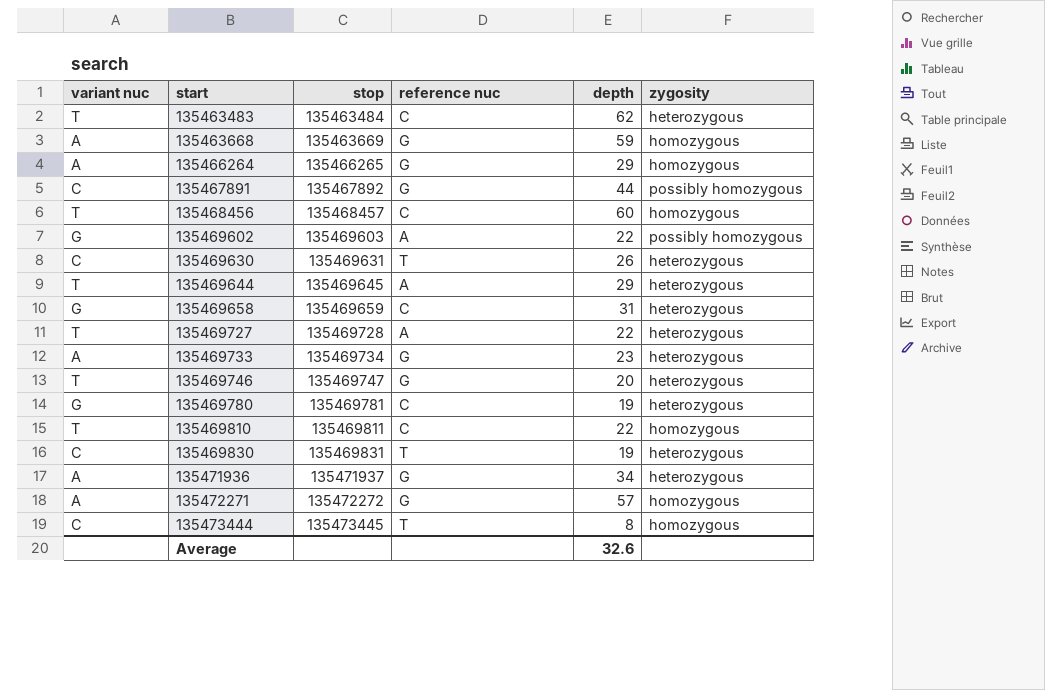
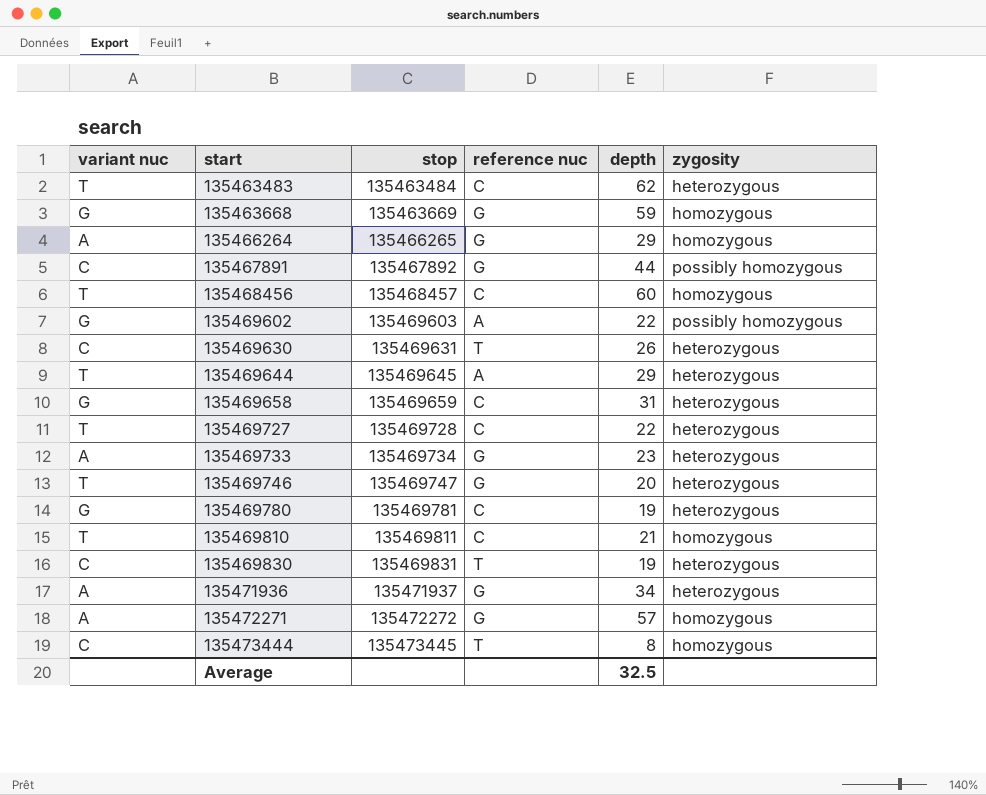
135463668 | variant nuc: A -> G
135469727 | reference nuc: A -> C
135469810 | depth: 22 -> 21
Average | depth: 32.6 -> 32.5

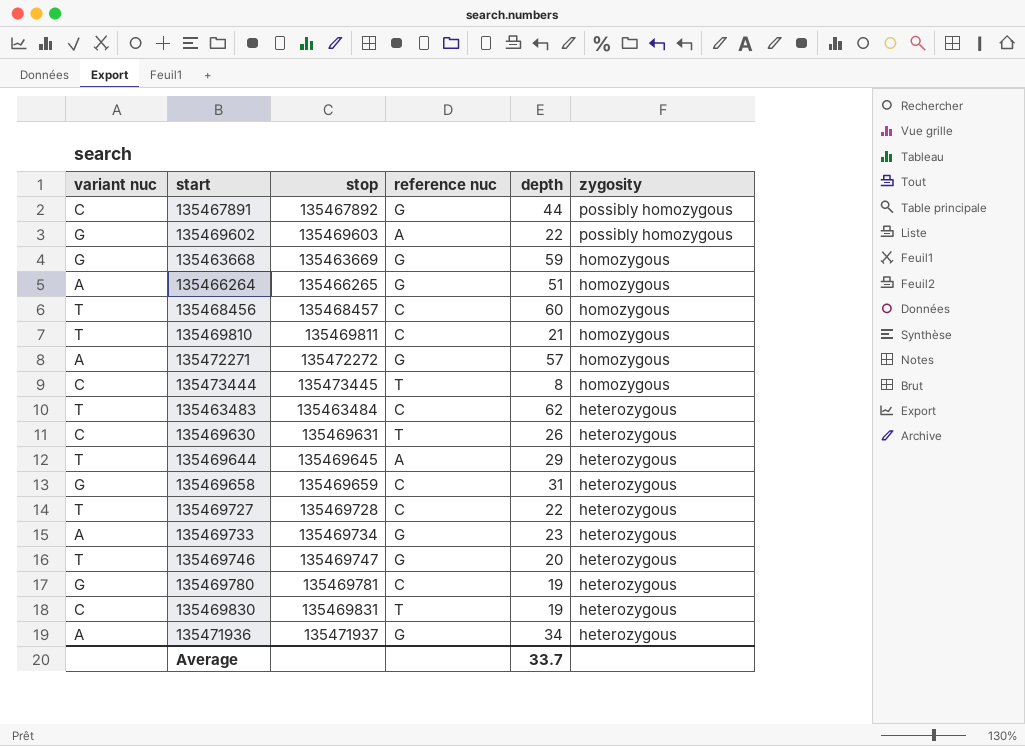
row order: start ascending -> zygosity descending
135466264 | depth: 29 -> 51
Average | depth: 32.5 -> 33.7

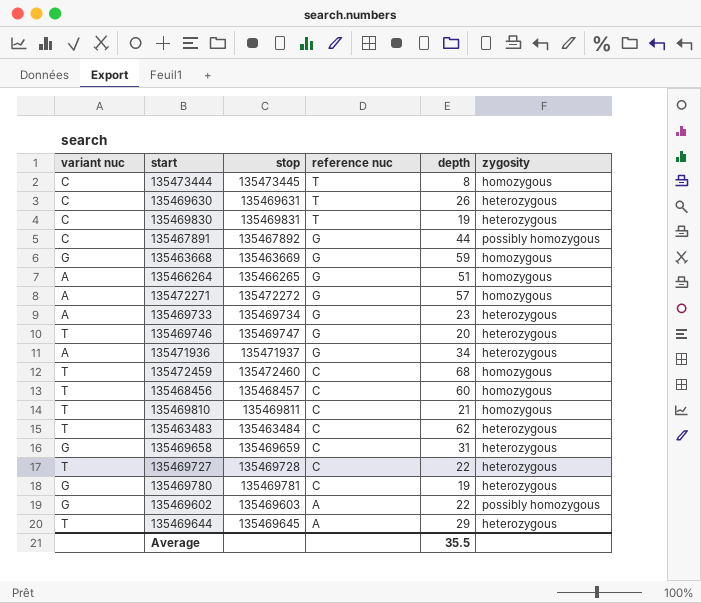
row order: zygosity descending -> reference nuc descending
row 135472459: none -> T | 135472460 | C | 68 | homozygous
Average | depth: 33.7 -> 35.5

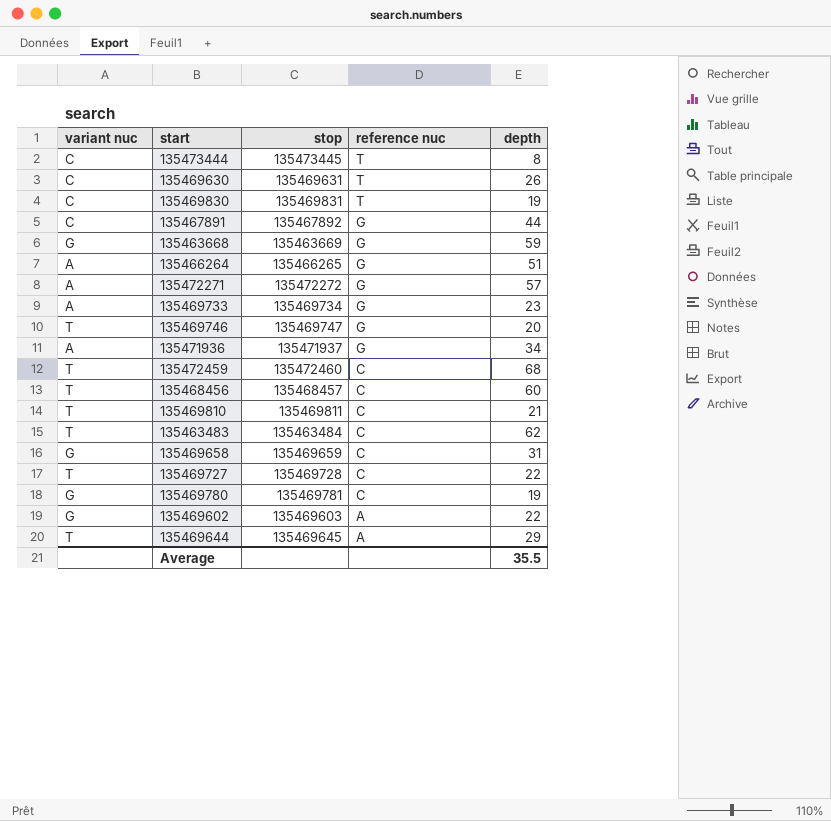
column zygosity | position: 6 -> none

